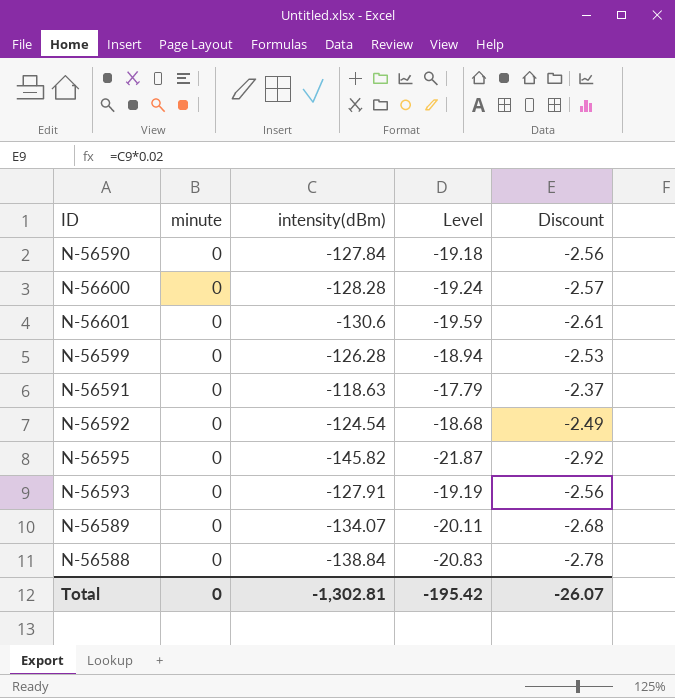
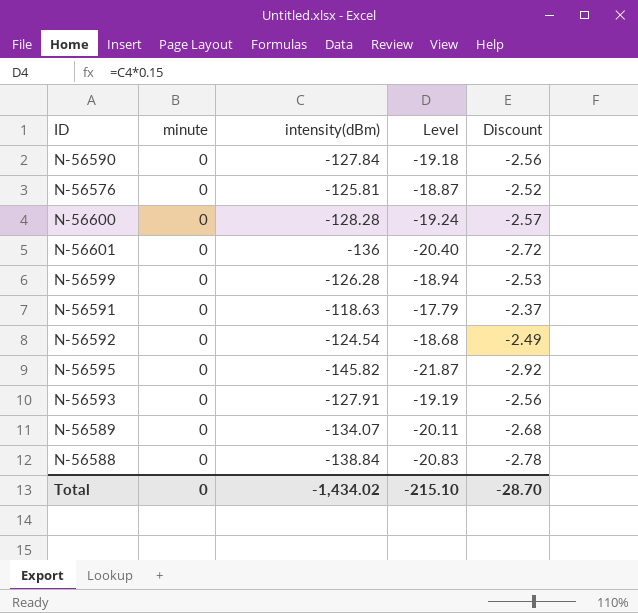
row N-56576: none -> 0 | -125.81 | -18.87 | -2.52
N-56601 | intensity(dBm): -130.6 -> -136
N-56601 | Level: -19.59 -> -20.40
N-56601 | Discount: -2.61 -> -2.72
Total | intensity(dBm): -1,302.81 -> -1,434.02
Total | Level: -195.42 -> -215.10
Total | Discount: -26.07 -> -28.70

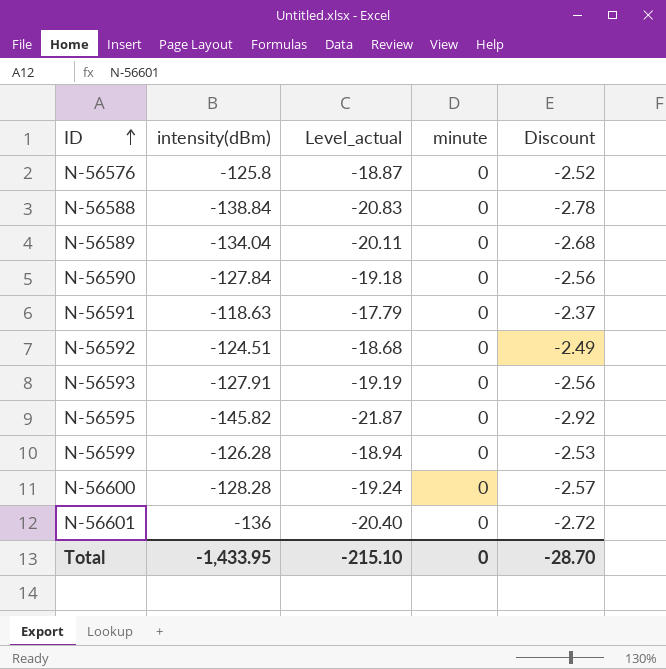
row order: none -> ID ascending
column name: Level -> Level_actual
column minute | position: 2 -> 4
N-56576 | intensity(dBm): -125.81 -> -125.8
N-56589 | intensity(dBm): -134.07 -> -134.04
N-56592 | intensity(dBm): -124.54 -> -124.51
Total | intensity(dBm): -1,434.02 -> -1,433.95

